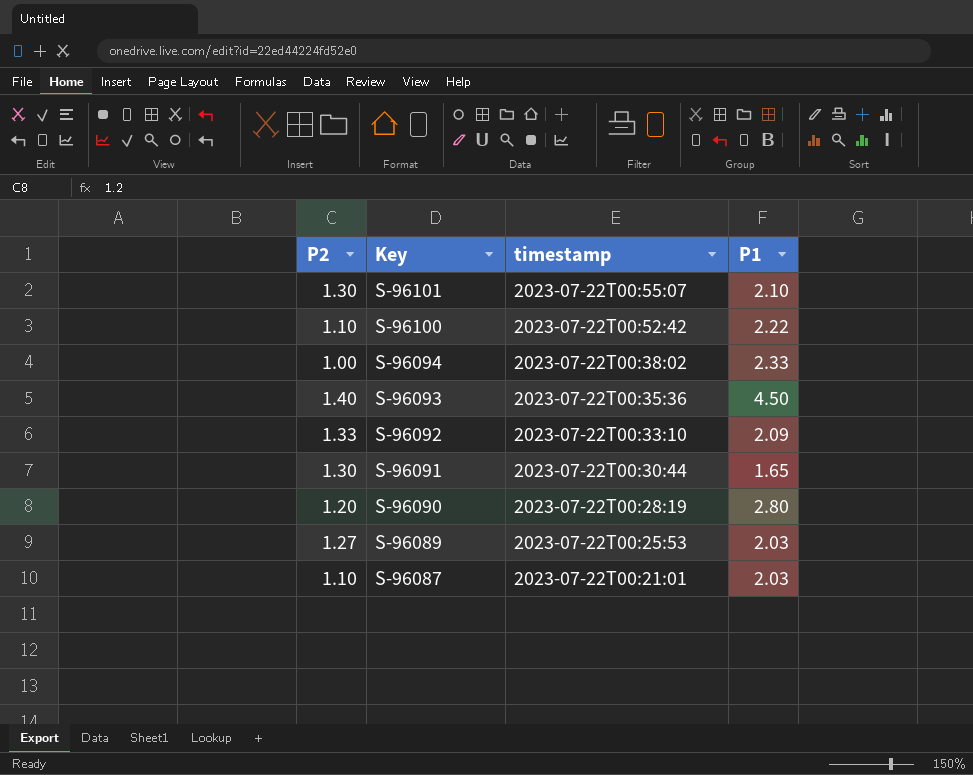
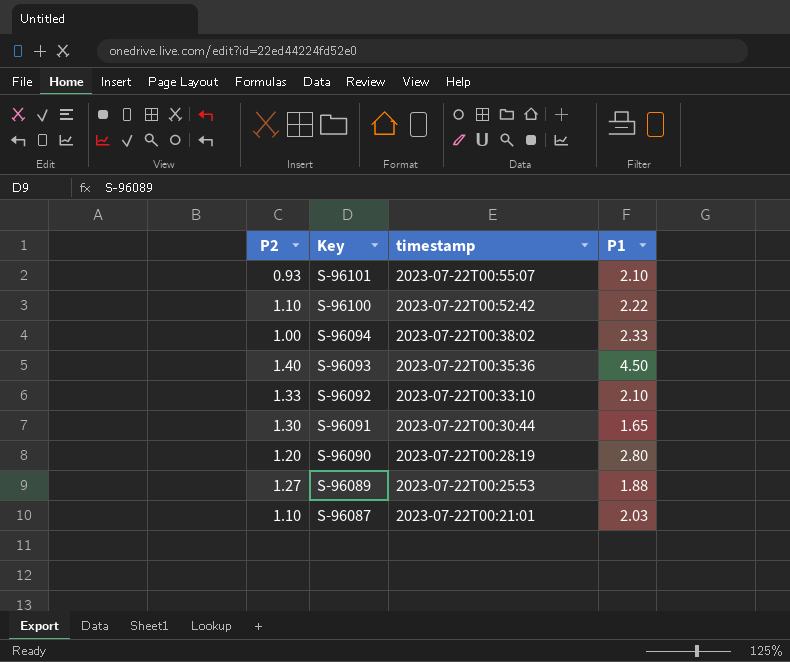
S-96101 | P2: 1.30 -> 0.93
S-96092 | P1: 2.09 -> 2.10
S-96089 | P1: 2.03 -> 1.88

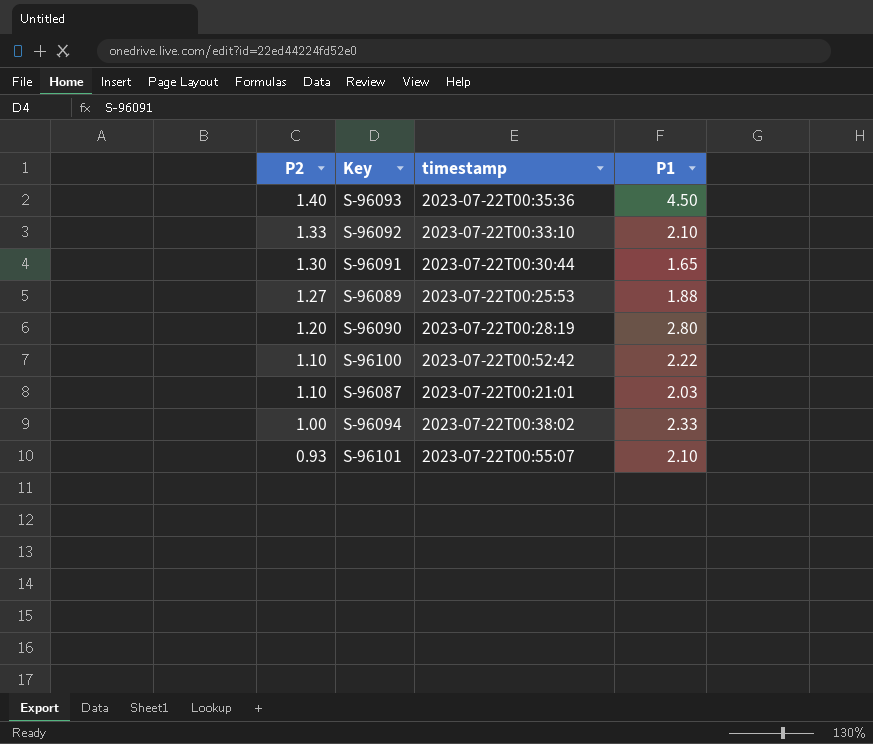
row order: Key descending -> P2 descending

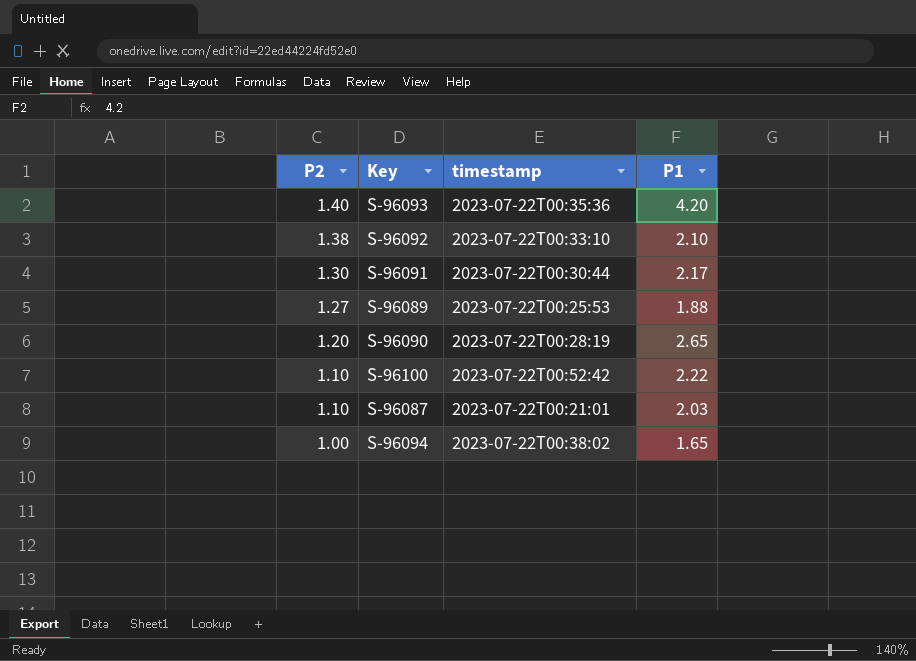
row S-96101: 0.93 | 2023-07-22T00:55:07 | 2.10 -> none
S-96093 | P1: 4.50 -> 4.20
S-96092 | P2: 1.33 -> 1.38
S-96091 | P1: 1.65 -> 2.17
S-96090 | P1: 2.80 -> 2.65
S-96094 | P1: 2.33 -> 1.65

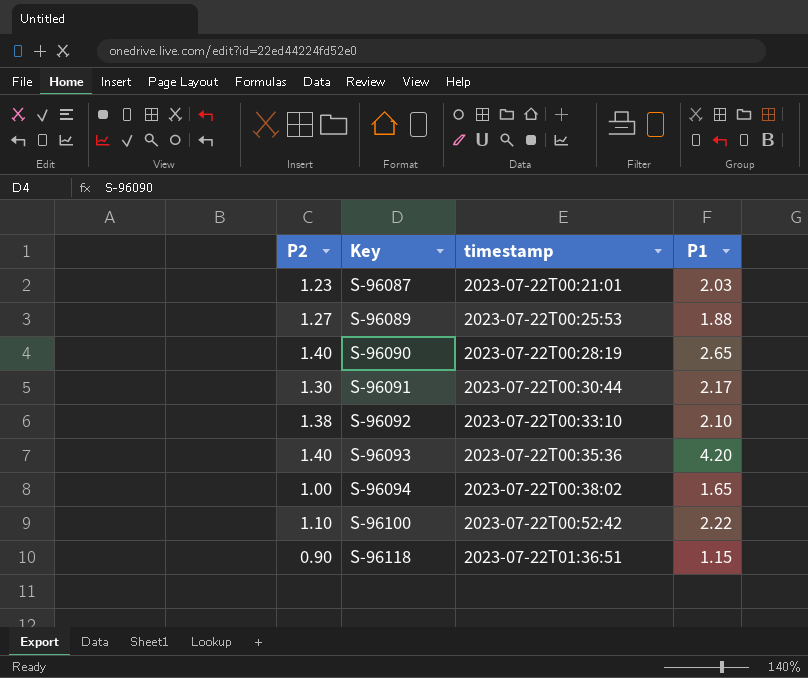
row order: P2 descending -> Key ascending
S-96087 | P2: 1.10 -> 1.23
S-96090 | P2: 1.20 -> 1.40
row S-96118: none -> 0.90 | 2023-07-22T01:36:51 | 1.15

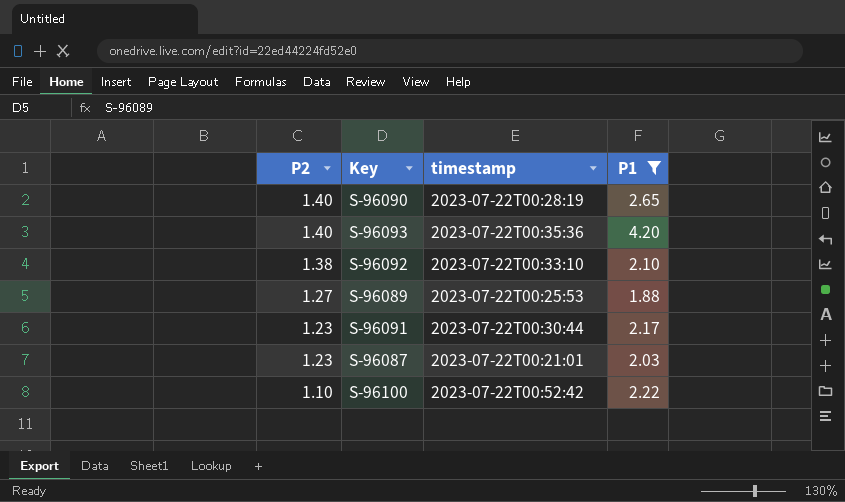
filter: none -> P1 >= 1.88
row order: Key ascending -> P2 descending
S-96091 | P2: 1.30 -> 1.23

